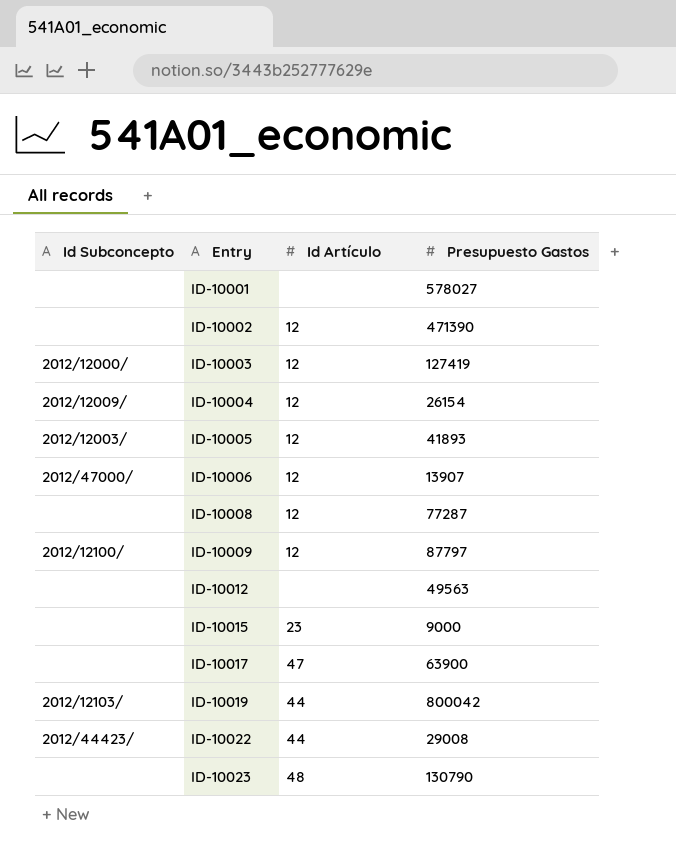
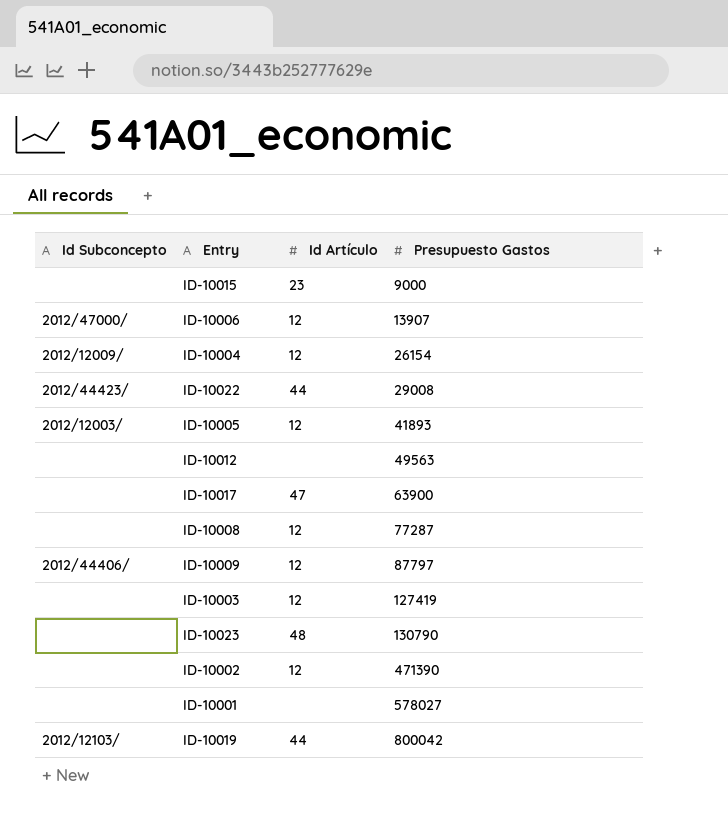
row order: Entry ascending -> Presupuesto Gastos ascending
ID-10009 | Id Subconcepto: 2012/12100/ -> 2012/44406/
ID-10003 | Id Subconcepto: 2012/12000/ -> none

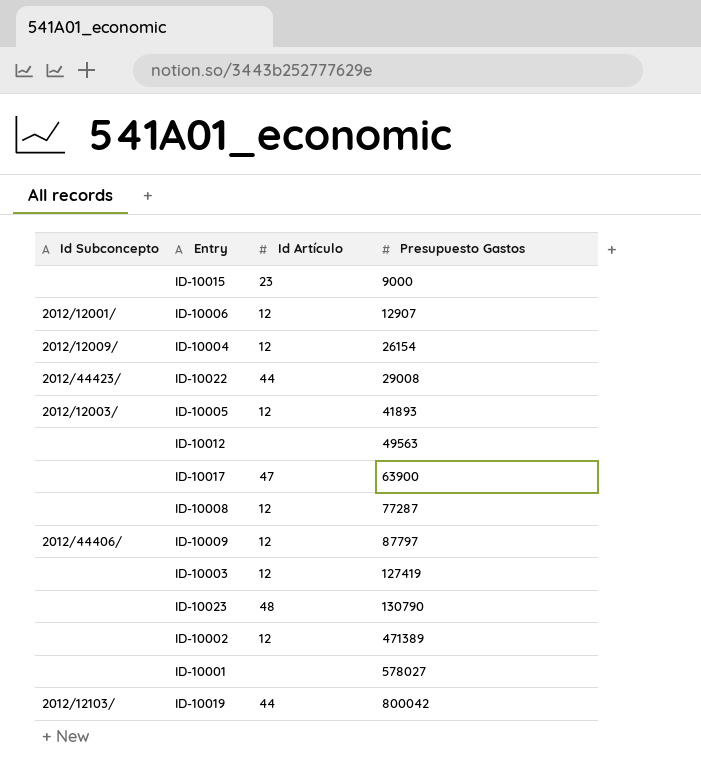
ID-10006 | Id Subconcepto: 2012/47000/ -> 2012/12001/
ID-10006 | Presupuesto Gastos: 13907 -> 12907
ID-10002 | Presupuesto Gastos: 471390 -> 471389

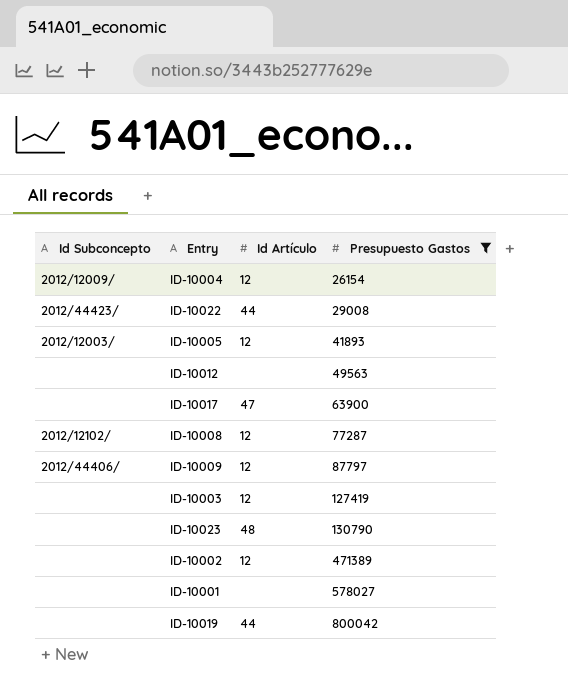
filter: none -> Presupuesto Gastos >= 26154
ID-10008 | Id Subconcepto: none -> 2012/12102/
ID-10019 | Id Subconcepto: 2012/12103/ -> none

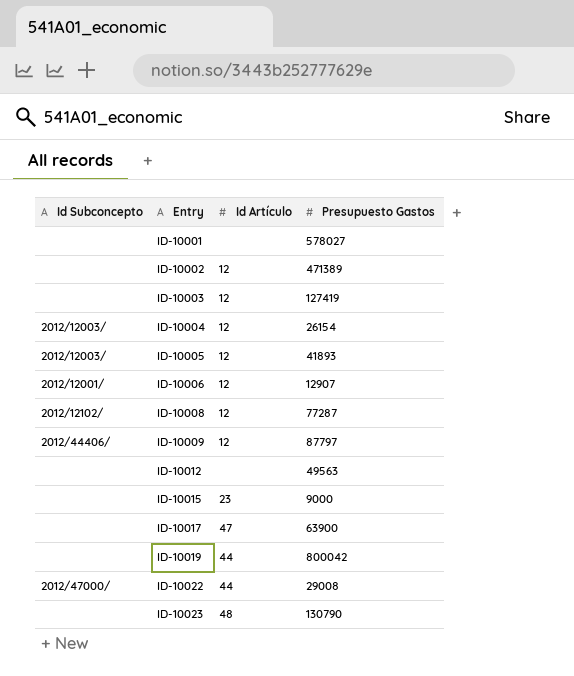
filter: Presupuesto Gastos >= 26154 -> none
row order: Presupuesto Gastos ascending -> Entry ascending
ID-10004 | Id Subconcepto: 2012/12009/ -> 2012/12003/
ID-10022 | Id Subconcepto: 2012/44423/ -> 2012/47000/

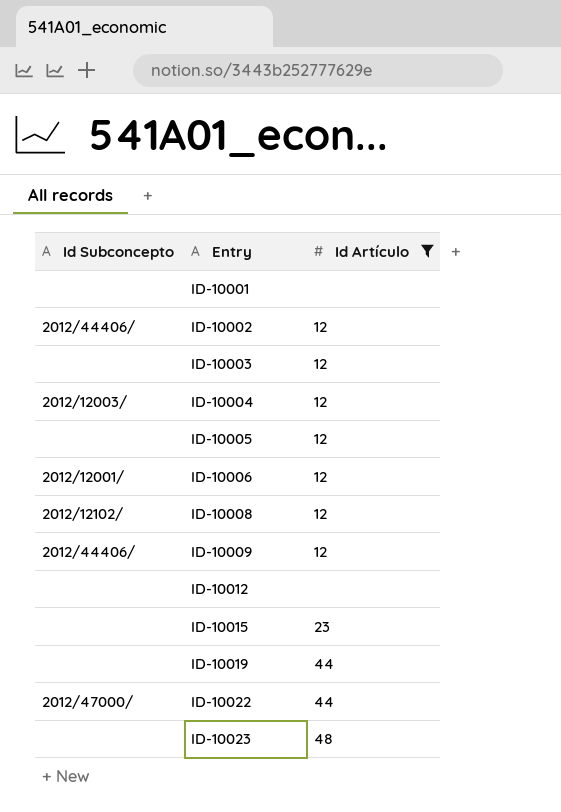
filter: none -> Id Artículo != 47
column Presupuesto Gastos | position: 4 -> none
ID-10002 | Id Subconcepto: none -> 2012/44406/
ID-10005 | Id Subconcepto: 2012/12003/ -> none

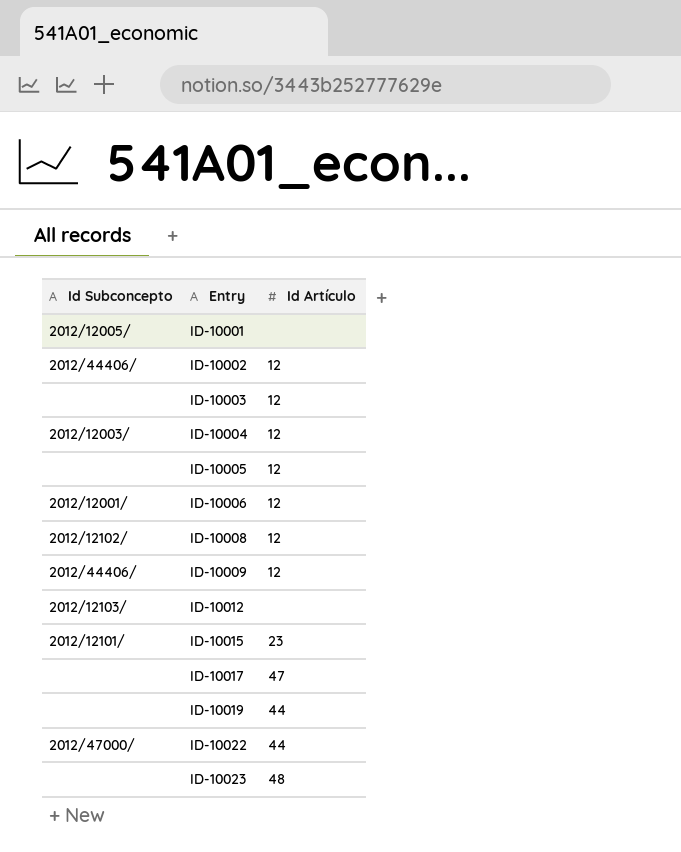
filter: Id Artículo != 47 -> none
ID-10001 | Id Subconcepto: none -> 2012/12005/
ID-10012 | Id Subconcepto: none -> 2012/12103/
ID-10015 | Id Subconcepto: none -> 2012/12101/

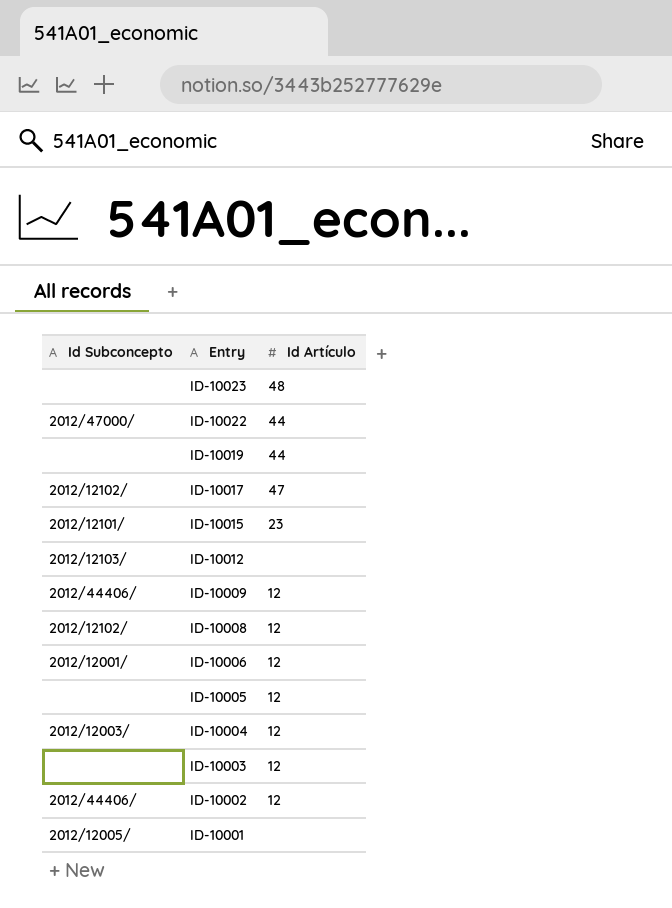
row order: Entry ascending -> Entry descending
ID-10017 | Id Subconcepto: none -> 2012/12102/

